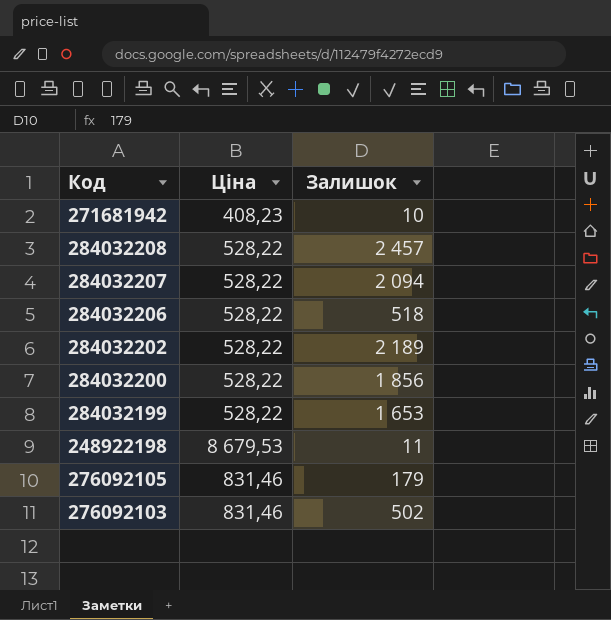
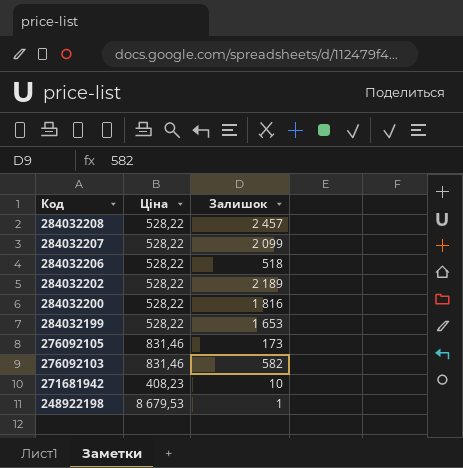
row order: none -> Код descending
284032207 | Залишок: 2 094 -> 2 099
284032200 | Залишок: 1 856 -> 1 816
276092105 | Залишок: 179 -> 173
276092103 | Залишок: 502 -> 582
248922198 | Залишок: 11 -> 1

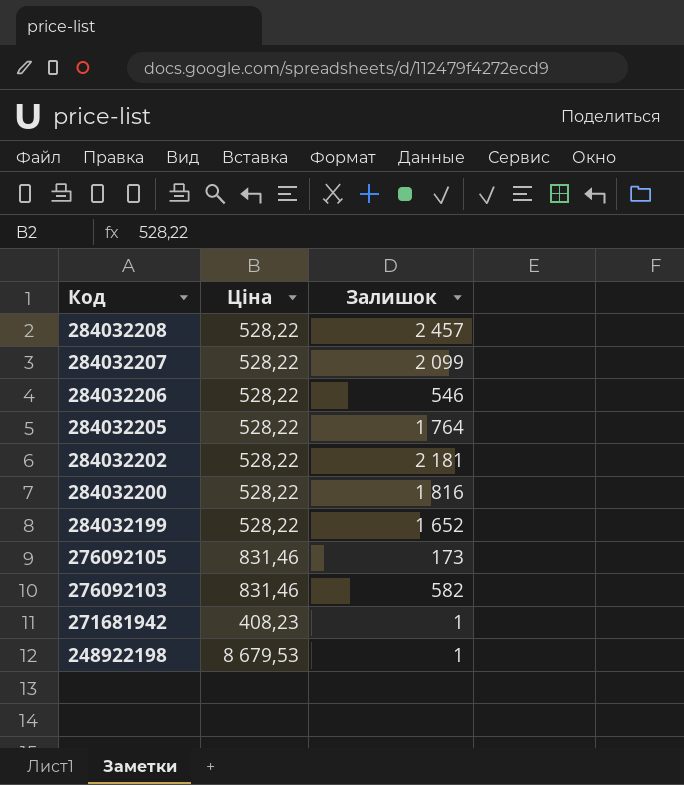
284032206 | Залишок: 518 -> 546
row 284032205: none -> 528,22 | 1 764
284032202 | Залишок: 2 189 -> 2 181
284032199 | Залишок: 1 653 -> 1 652
271681942 | Залишок: 10 -> 1

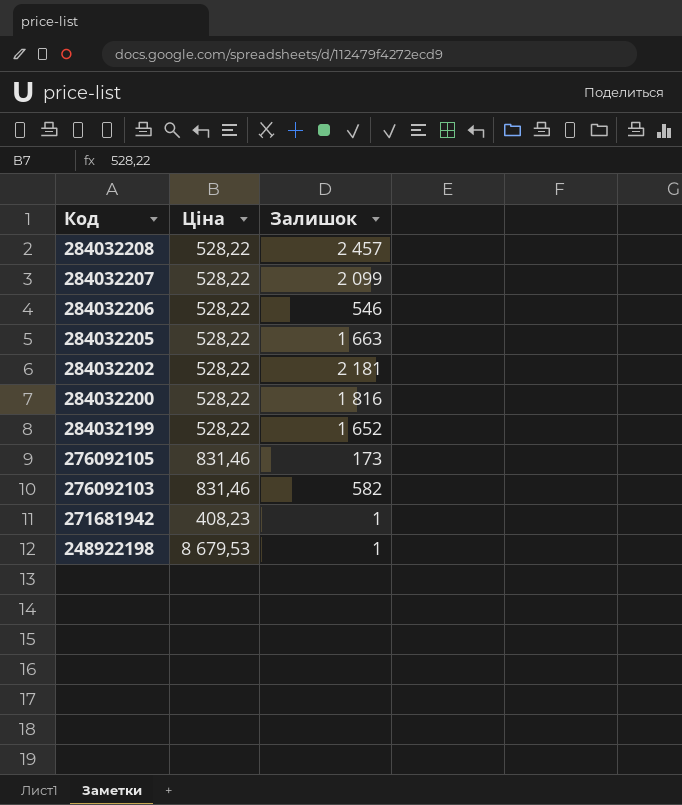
284032205 | Залишок: 1 764 -> 1 663

